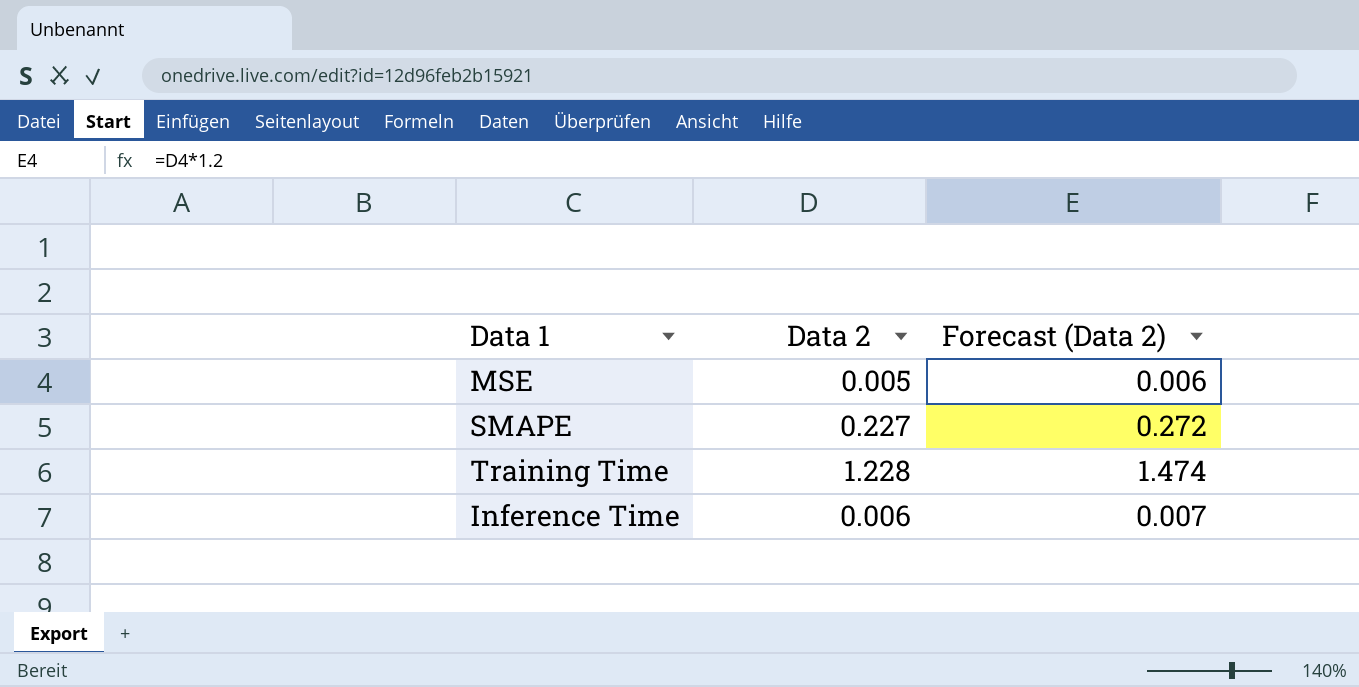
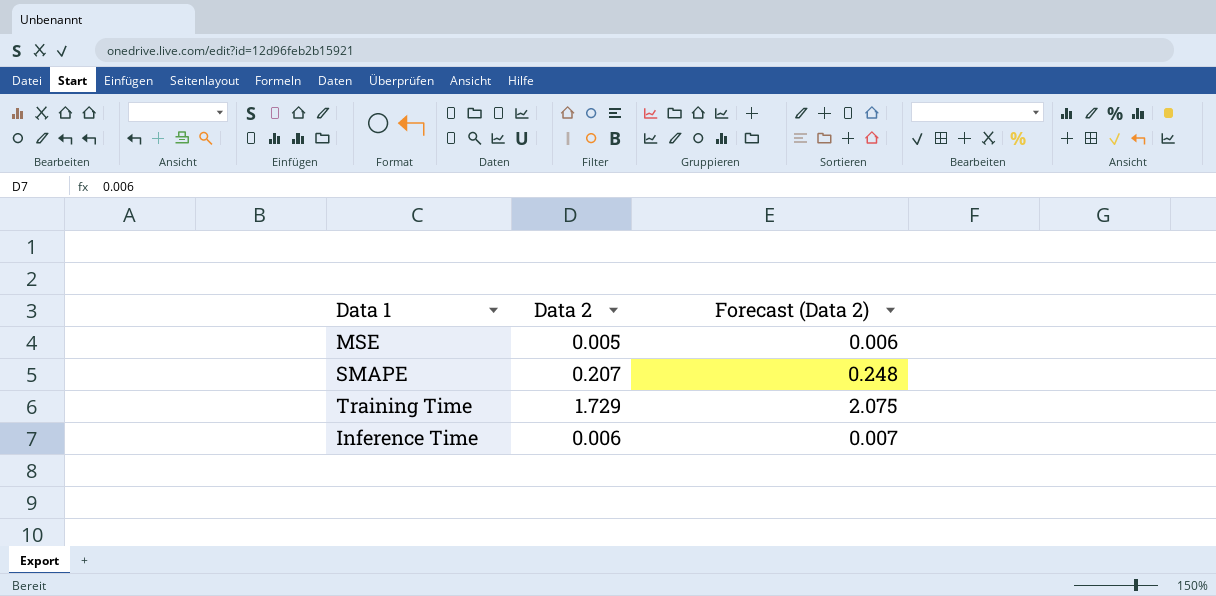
SMAPE | Data 2: 0.227 -> 0.207
SMAPE | Forecast (Data 2): 0.272 -> 0.248
Training Time | Data 2: 1.228 -> 1.729
Training Time | Forecast (Data 2): 1.474 -> 2.075

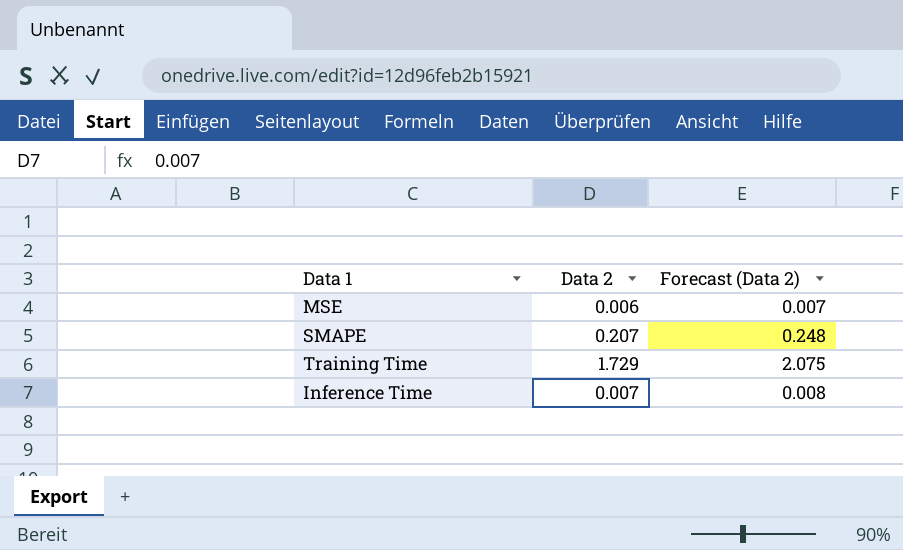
MSE | Data 2: 0.005 -> 0.006
MSE | Forecast (Data 2): 0.006 -> 0.007
Inference Time | Data 2: 0.006 -> 0.007
Inference Time | Forecast (Data 2): 0.007 -> 0.008

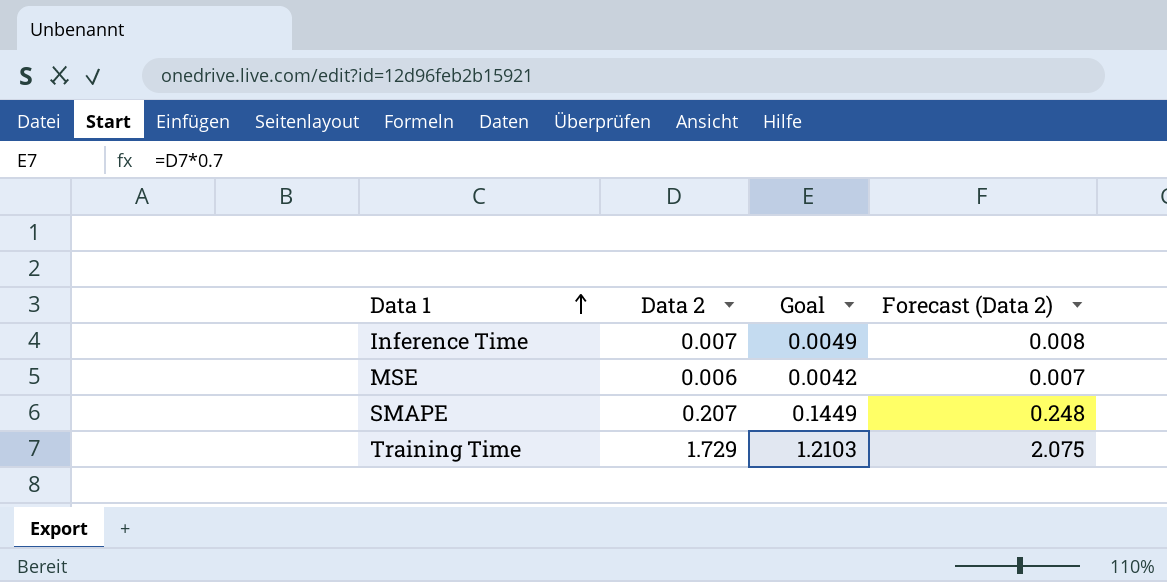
row order: none -> Data 1 ascending
column Goal | formula: none -> [Data 2] * 0.7

